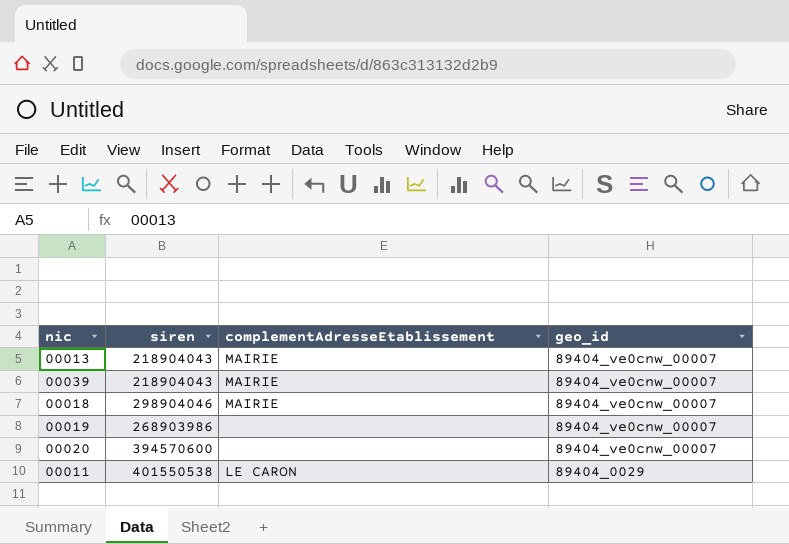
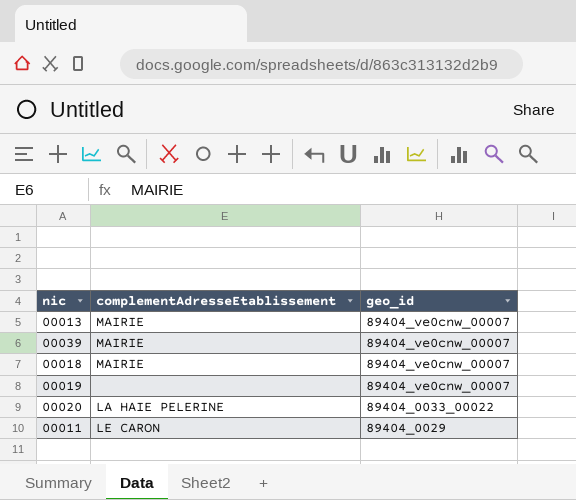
column siren | position: 2 -> none
00020 | complementAdresseEtablissement: none -> LA HAIE PELERINE
00020 | geo_id: 89404_ve0cnw_00007 -> 89404_0033_00022

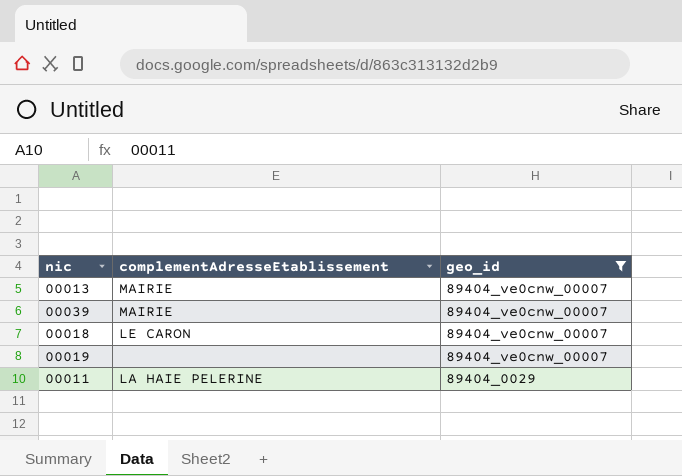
filter: none -> geo_id != 89404_0033_00022
00018 | complementAdresseEtablissement: MAIRIE -> LE CARON
00011 | complementAdresseEtablissement: LE CARON -> LA HAIE PELERINE

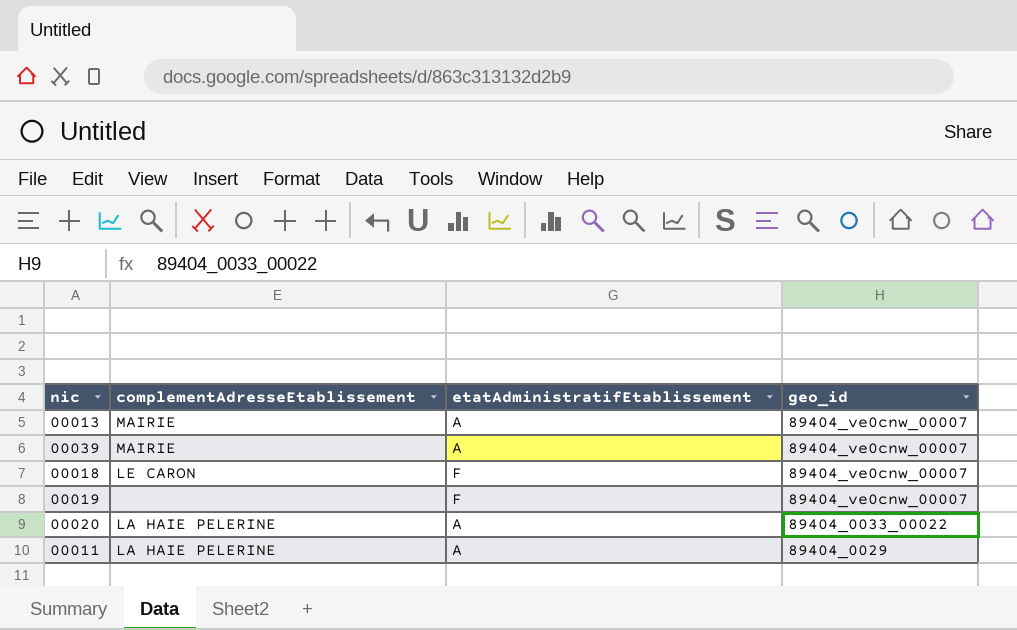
filter: geo_id != 89404_0033_00022 -> none
column etatAdministratifEtablissement | position: none -> 3

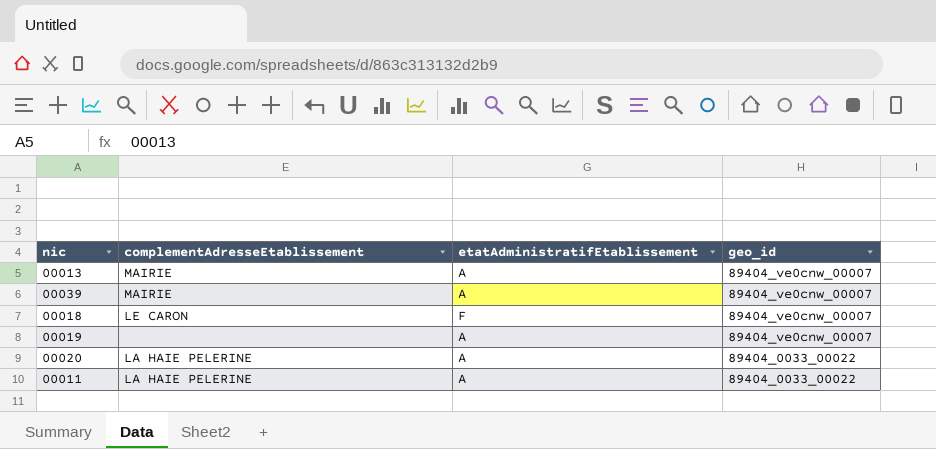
00019 | etatAdministratifEtablissement: F -> A
00011 | geo_id: 89404_0029 -> 89404_0033_00022

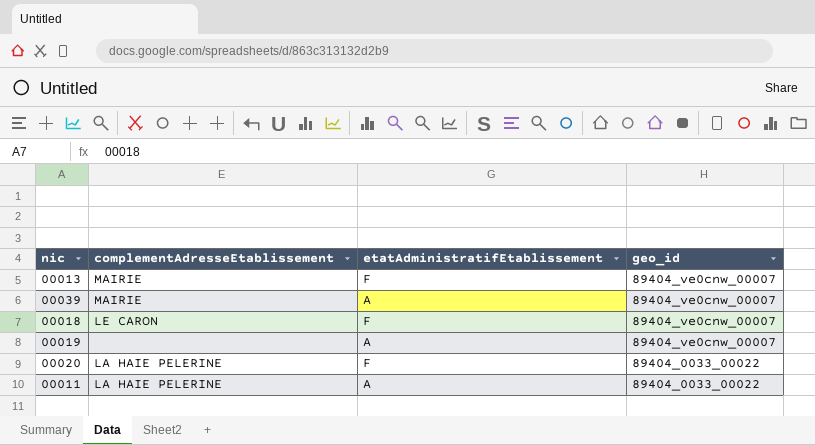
00013 | etatAdministratifEtablissement: A -> F
00020 | etatAdministratifEtablissement: A -> F

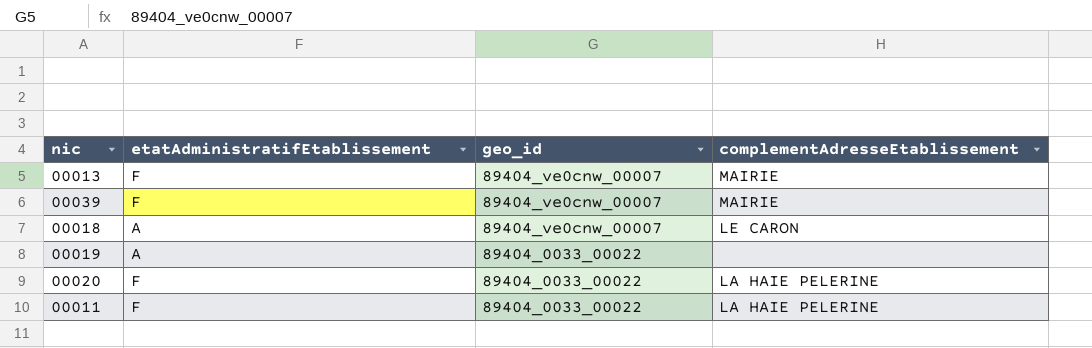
column complementAdresseEtablissement | position: 2 -> 4
00039 | etatAdministratifEtablissement: A -> F
00018 | etatAdministratifEtablissement: F -> A
00019 | geo_id: 89404_ve0cnw_00007 -> 89404_0033_00022
00011 | etatAdministratifEtablissement: A -> F

